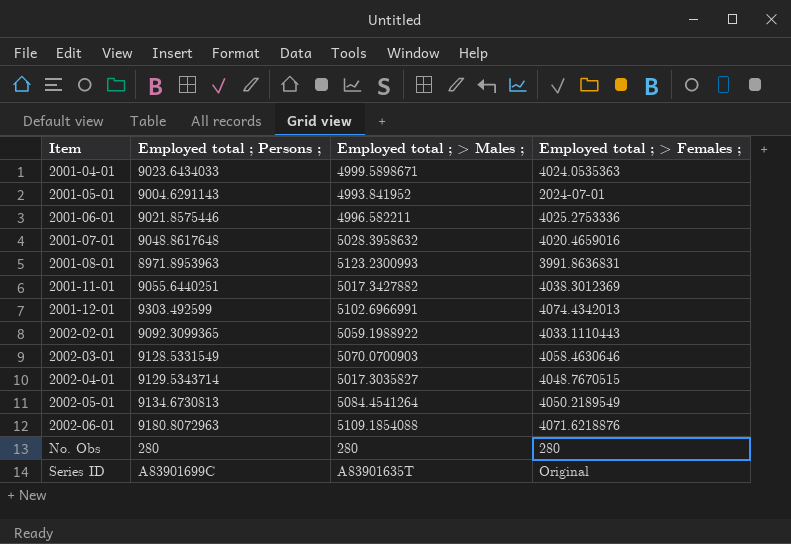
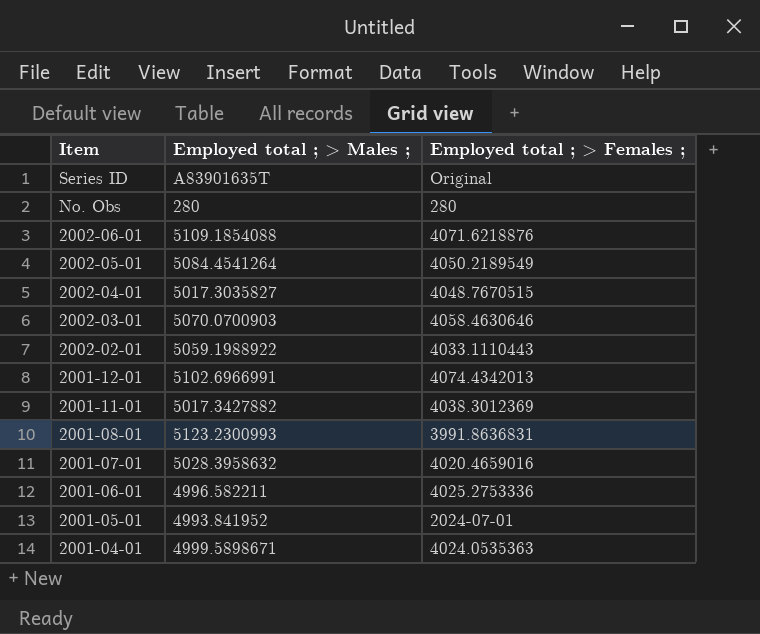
row order: Item ascending -> Item descending
column Employed total ; Persons ; | position: 2 -> none

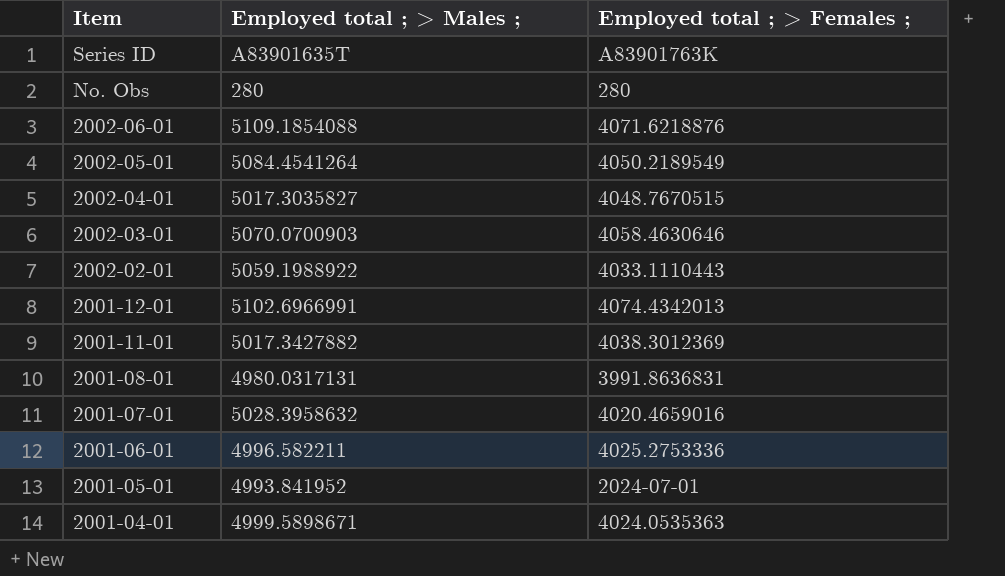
Series ID | Employed total ; > Females ;: Original -> A83901763K
2001-08-01 | Employed total ; > Males ;: 5123.2300993 -> 4980.0317131

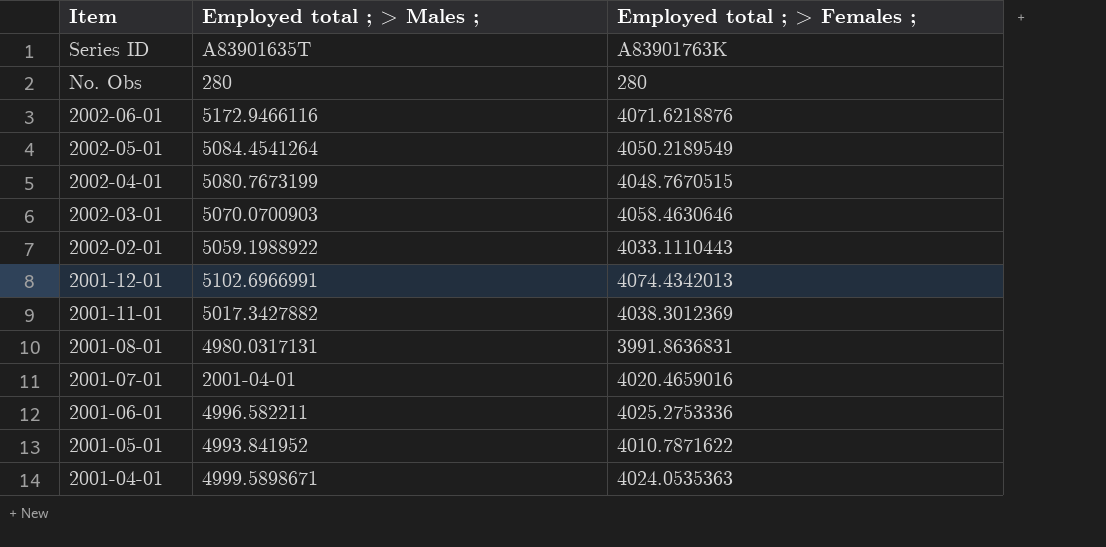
2002-06-01 | Employed total ; > Males ;: 5109.1854088 -> 5172.9466116
2002-04-01 | Employed total ; > Males ;: 5017.3035827 -> 5080.7673199
2001-07-01 | Employed total ; > Males ;: 5028.3958632 -> 2001-04-01
2001-05-01 | Employed total ; > Females ;: 2024-07-01 -> 4010.7871622

